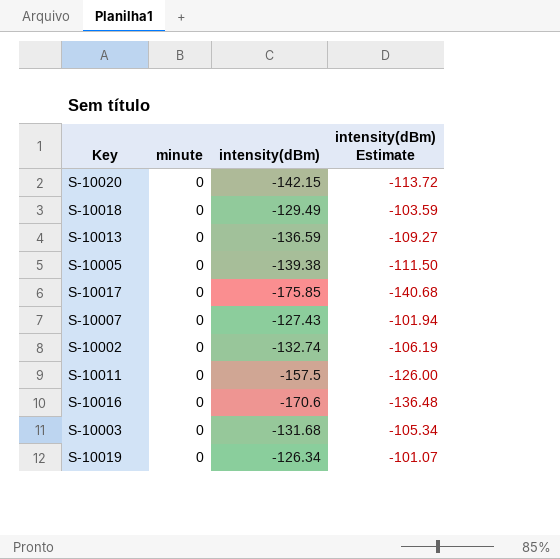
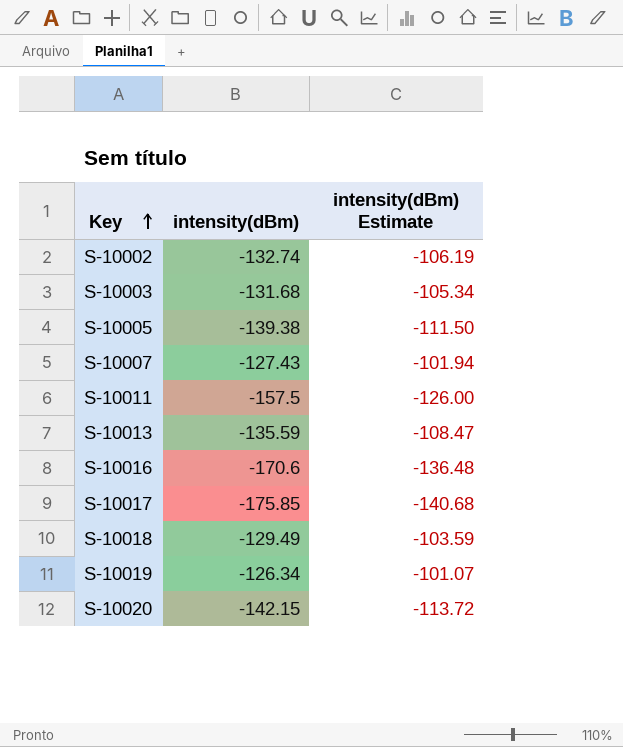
row order: none -> Key ascending
column minute | position: 2 -> none
S-10013 | intensity(dBm): -136.59 -> -135.59
S-10013 | intensity(dBm) Estimate: -109.27 -> -108.47

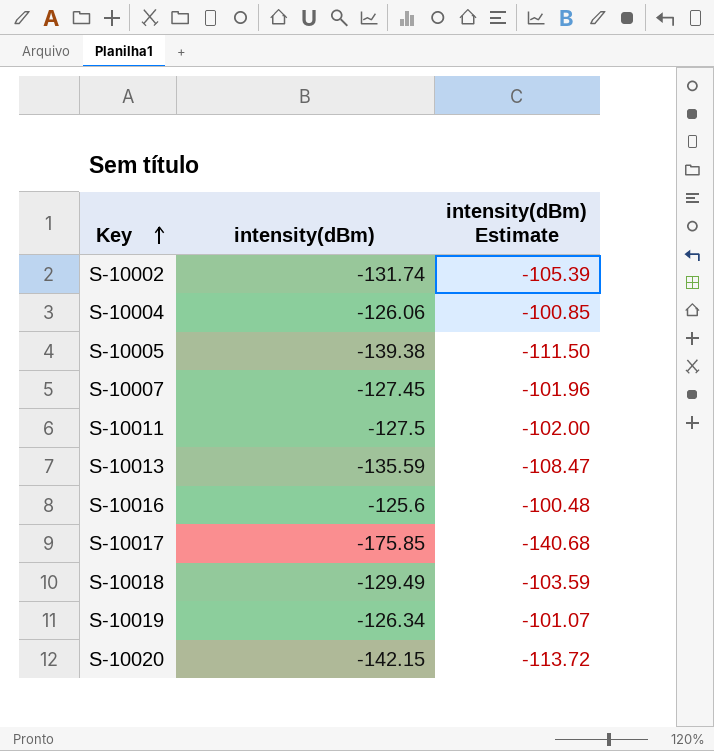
row S-10003: -131.68 | -105.34 -> none
S-10002 | intensity(dBm): -132.74 -> -131.74
S-10002 | intensity(dBm) Estimate: -106.19 -> -105.39
row S-10004: none -> -126.06 | -100.85
S-10007 | intensity(dBm): -127.43 -> -127.45
S-10007 | intensity(dBm) Estimate: -101.94 -> -101.96
S-10011 | intensity(dBm): -157.5 -> -127.5
S-10011 | intensity(dBm) Estimate: -126.00 -> -102.00
S-10016 | intensity(dBm): -170.6 -> -125.6
S-10016 | intensity(dBm) Estimate: -136.48 -> -100.48

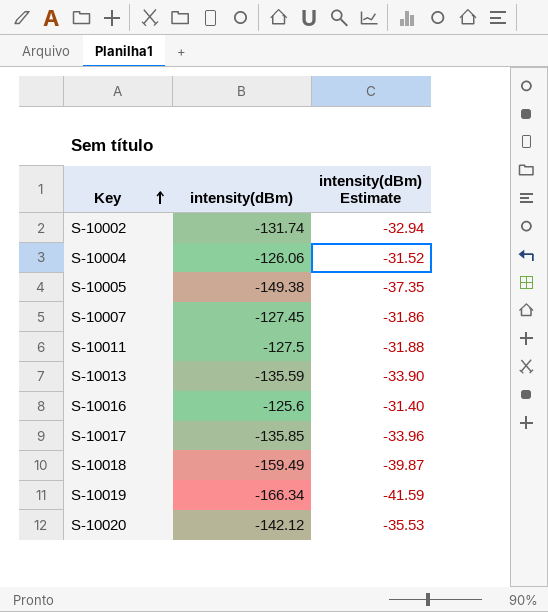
column intensity(dBm) Estimate | formula: [intensity(dBm)] * 0.8 -> [intensity(dBm)] * 0.25
S-10005 | intensity(dBm): -139.38 -> -149.38
S-10017 | intensity(dBm): -175.85 -> -135.85
S-10018 | intensity(dBm): -129.49 -> -159.49
S-10019 | intensity(dBm): -126.34 -> -166.34
S-10020 | intensity(dBm): -142.15 -> -142.12

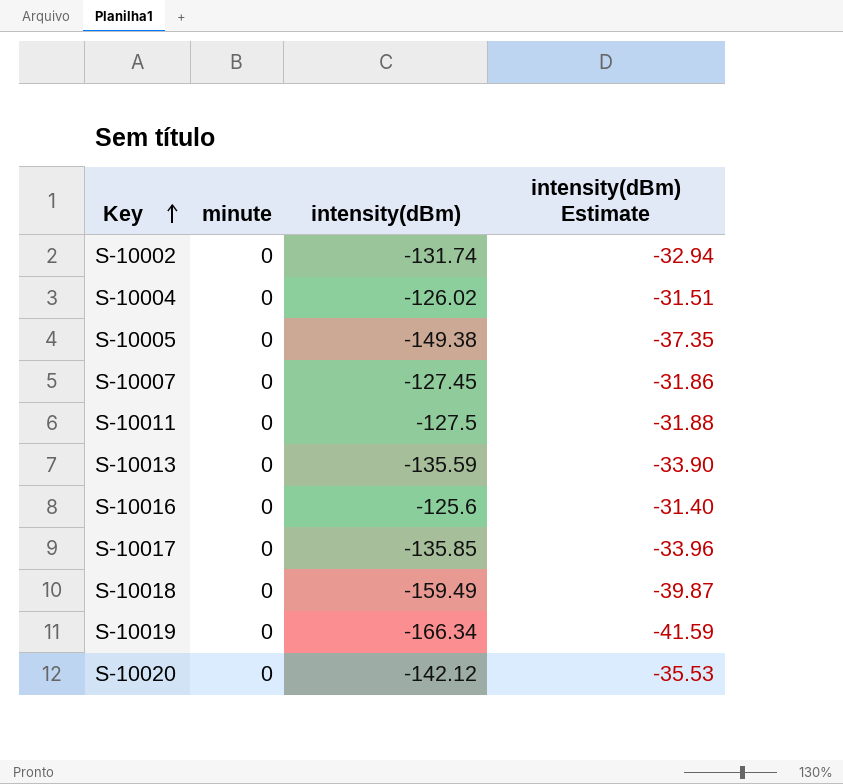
column minute | position: none -> 2
S-10004 | intensity(dBm): -126.06 -> -126.02
S-10004 | intensity(dBm) Estimate: -31.52 -> -31.51

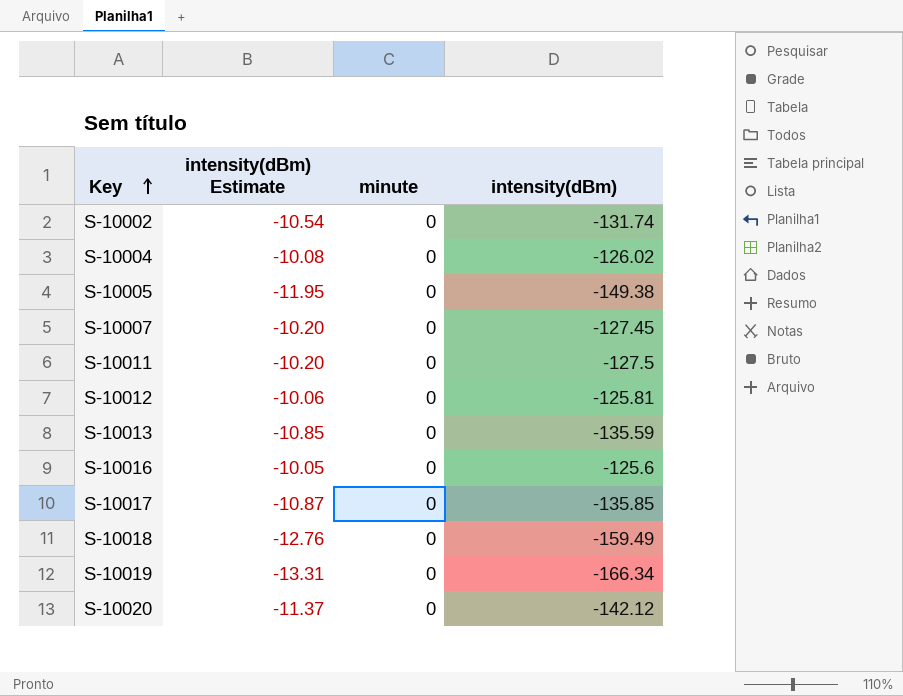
column intensity(dBm) Estimate | formula: [intensity(dBm)] * 0.25 -> [intensity(dBm)] * 0.08
column intensity(dBm) Estimate | position: 4 -> 2
row S-10012: none -> -10.06 | 0 | -125.81

